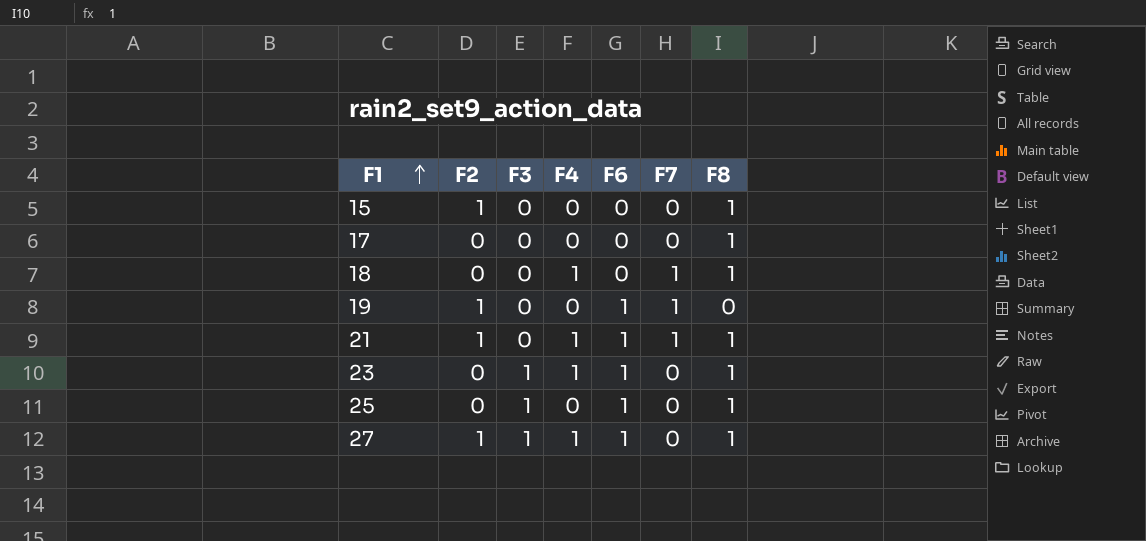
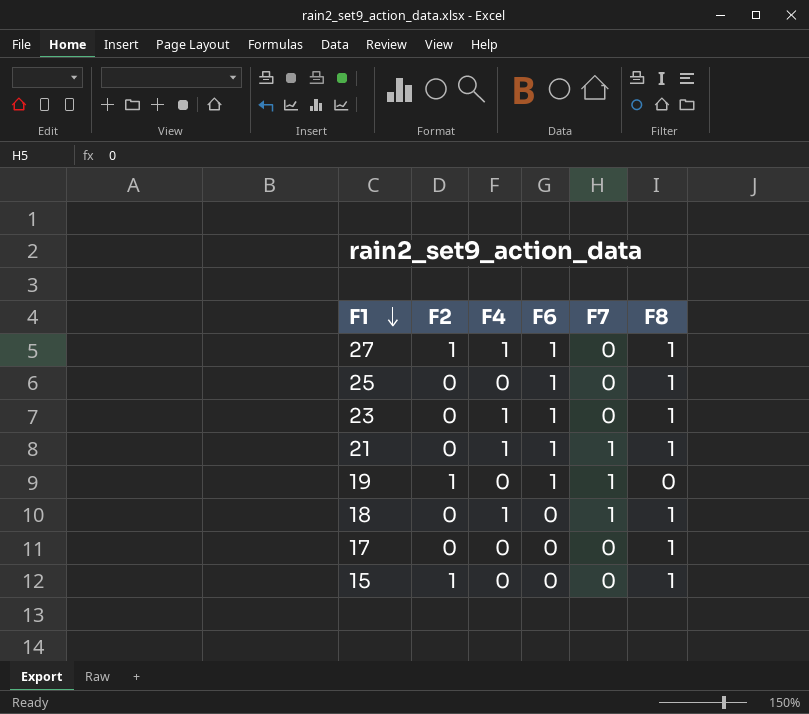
row order: F1 ascending -> F1 descending
column F3 | position: 3 -> none
21 | F2: 1 -> 0

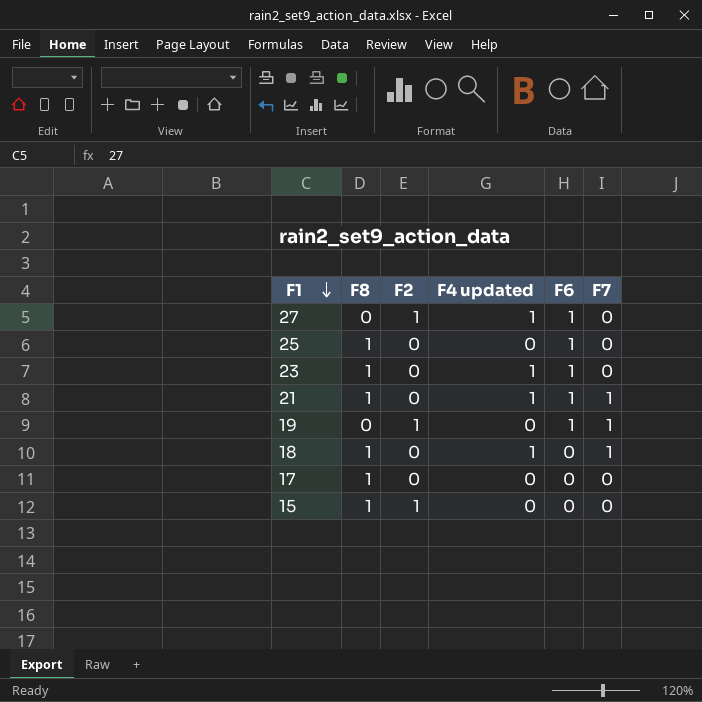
column F8 | position: 6 -> 2
column name: F4 -> F4 updated
27 | F8: 1 -> 0

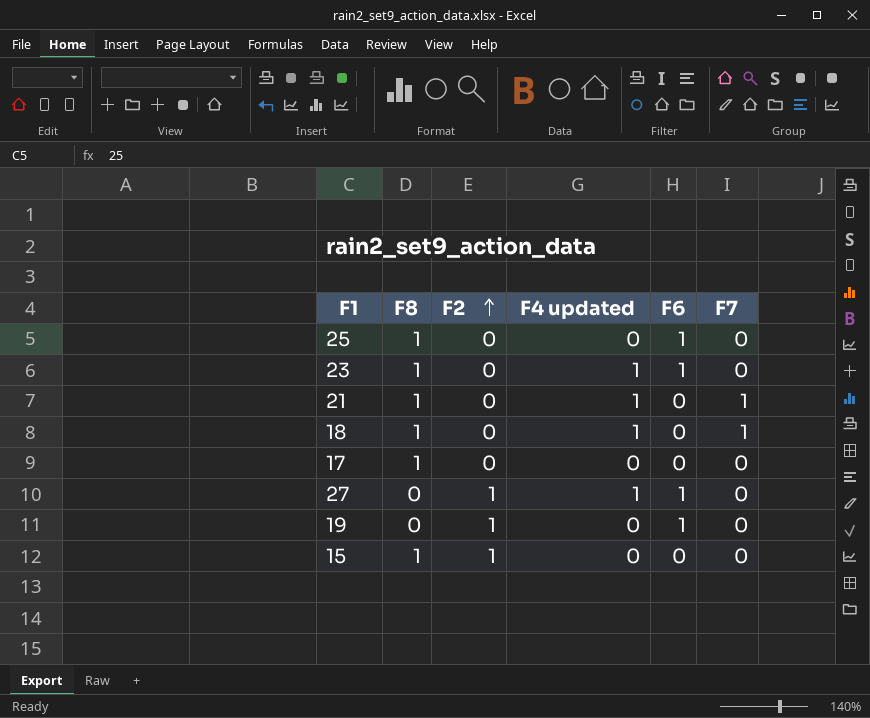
row order: F1 descending -> F2 ascending
21 | F6: 1 -> 0
19 | F7: 1 -> 0

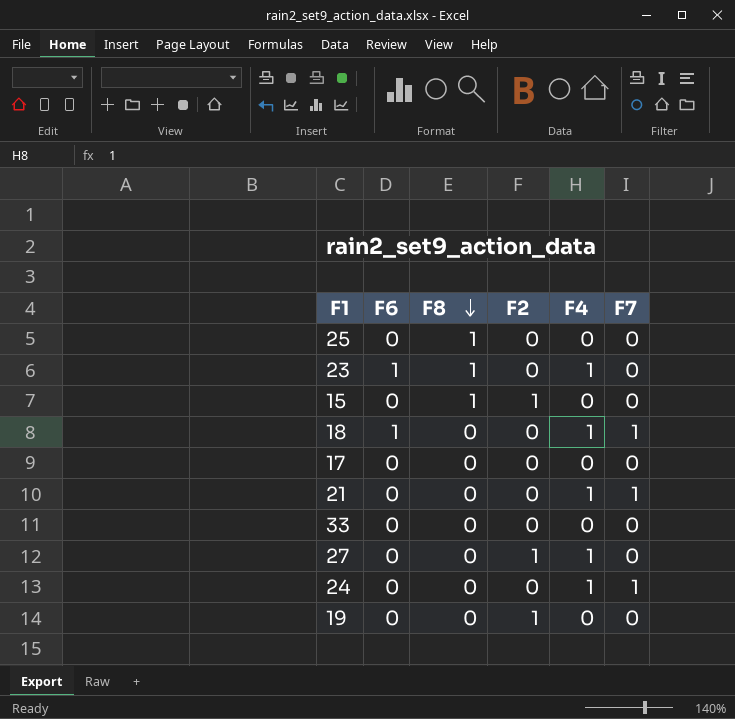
row order: F2 ascending -> F8 descending
column F6 | position: 5 -> 2
column name: F4 updated -> F4
25 | F6: 1 -> 0
18 | F6: 0 -> 1
18 | F8: 1 -> 0
17 | F8: 1 -> 0
21 | F8: 1 -> 0
row 33: none -> 0 | 0 | 0 | 0 | 0
27 | F6: 1 -> 0
row 24: none -> 0 | 0 | 0 | 1 | 1
19 | F6: 1 -> 0

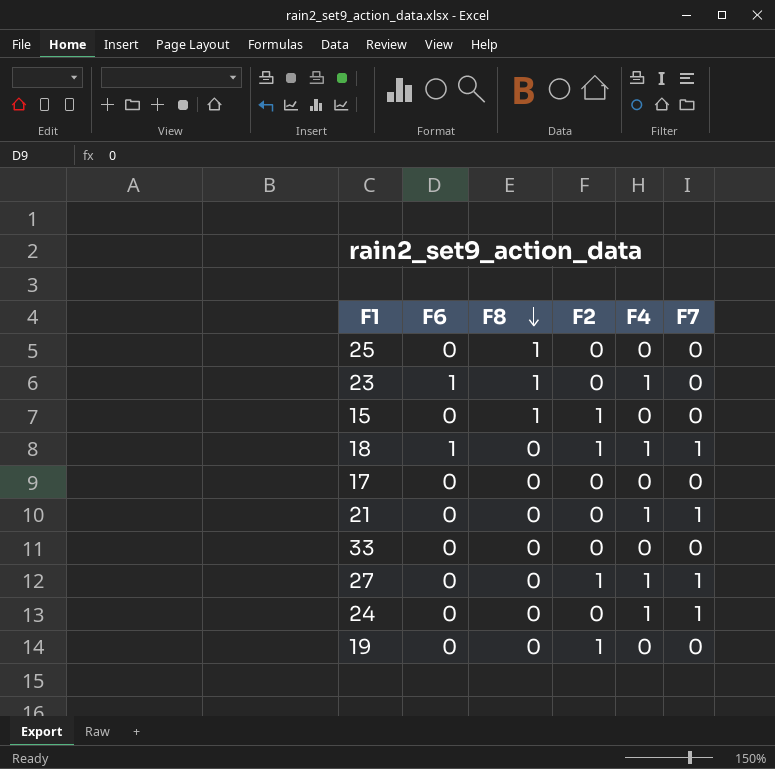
18 | F2: 0 -> 1
27 | F7: 0 -> 1

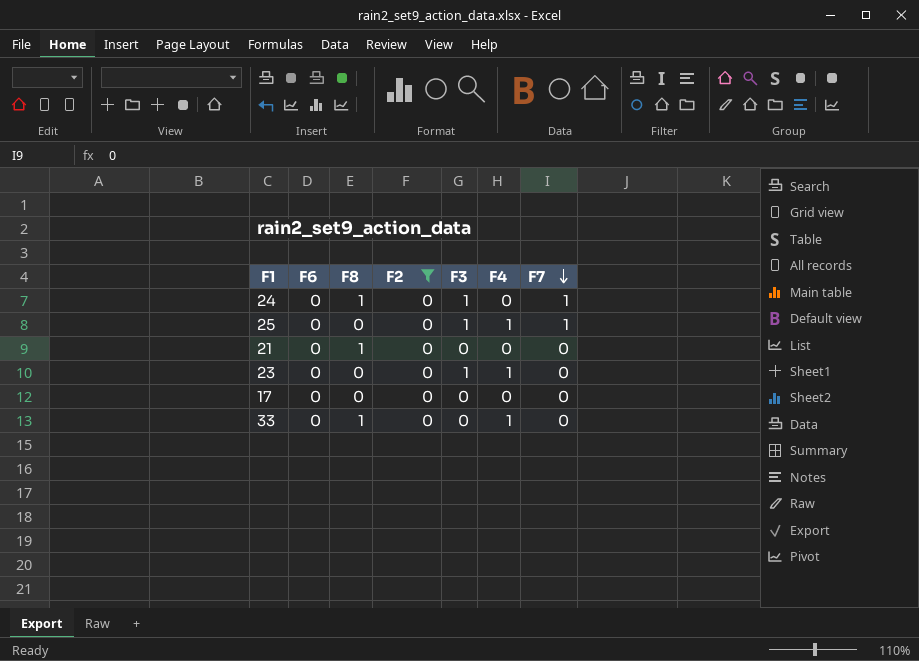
filter: none -> F2 = 0
row order: F8 descending -> F7 descending
column F3 | position: none -> 5
24 | F8: 0 -> 1
24 | F4: 1 -> 0
25 | F8: 1 -> 0
25 | F4: 0 -> 1
25 | F7: 0 -> 1
21 | F8: 0 -> 1
21 | F4: 1 -> 0
21 | F7: 1 -> 0
23 | F6: 1 -> 0
23 | F8: 1 -> 0
33 | F8: 0 -> 1
33 | F4: 0 -> 1

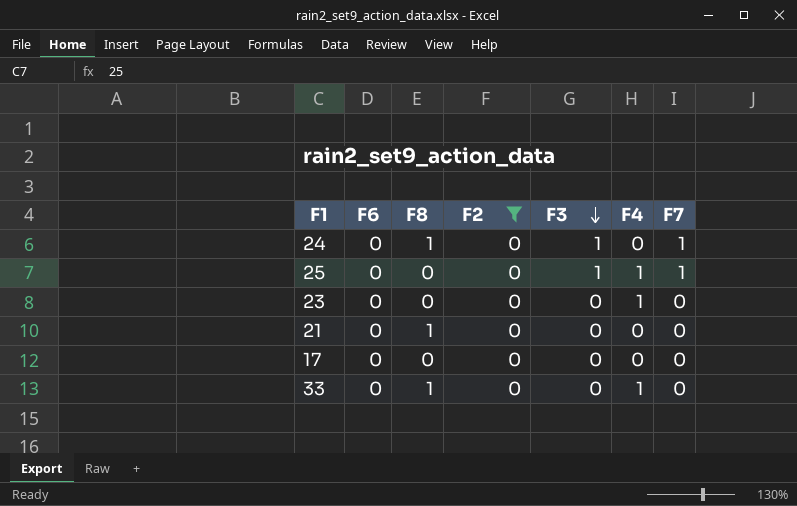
row order: F7 descending -> F3 descending
23 | F3: 1 -> 0

